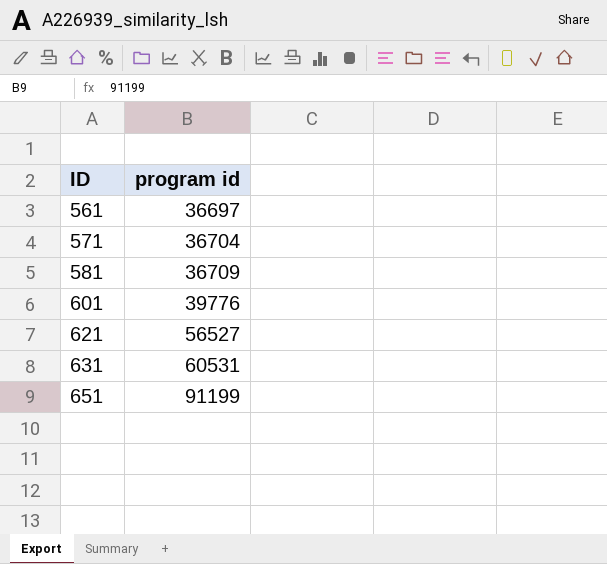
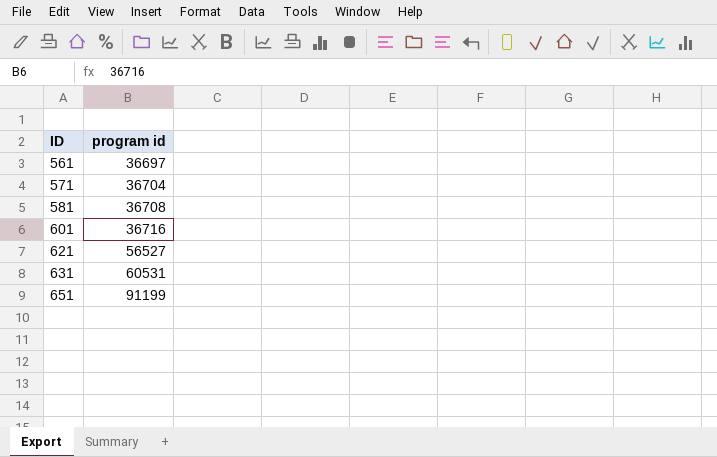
581 | program id: 36709 -> 36708
601 | program id: 39776 -> 36716

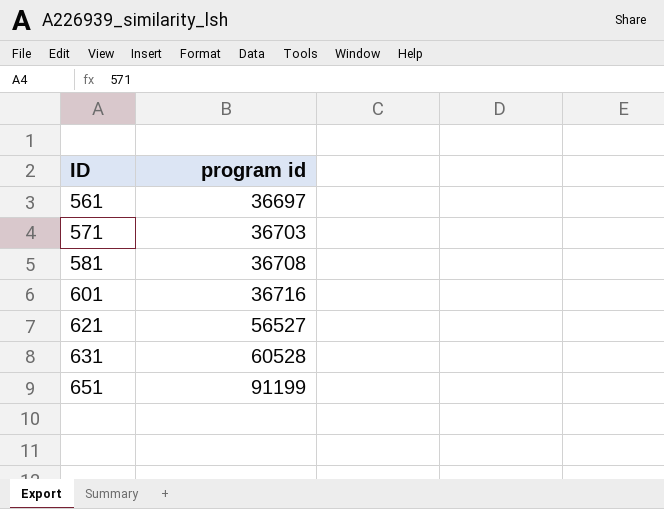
571 | program id: 36704 -> 36703
631 | program id: 60531 -> 60528

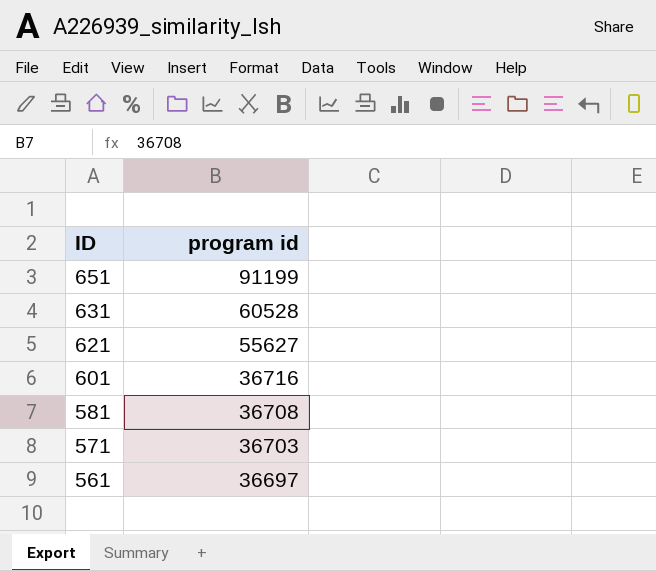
row order: ID ascending -> ID descending
621 | program id: 56527 -> 55627

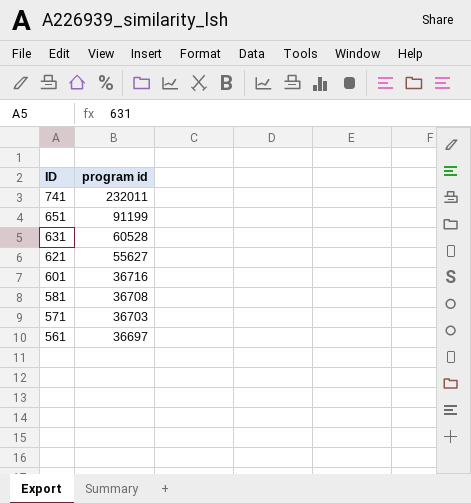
row 741: none -> 232011

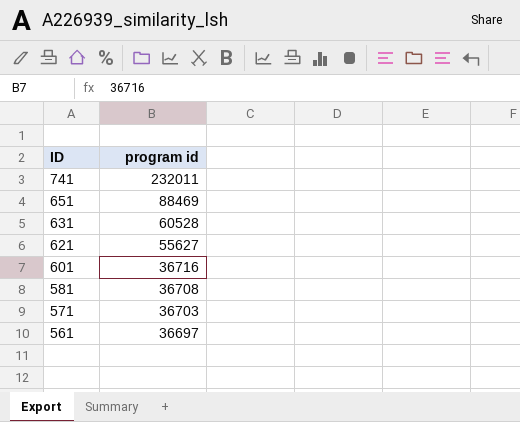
651 | program id: 91199 -> 88469

